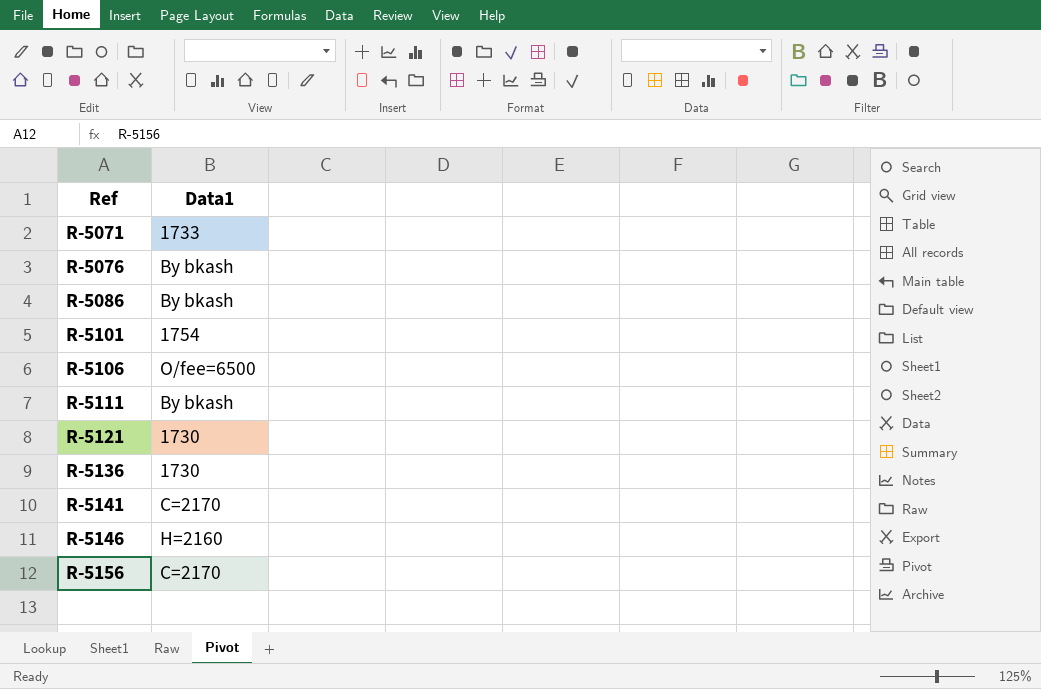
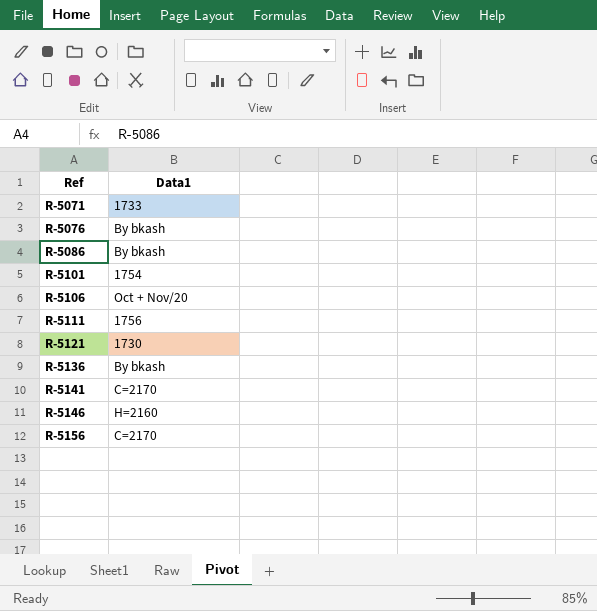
R-5106 | Data1: O/fee=6500 -> Oct + Nov/20
R-5111 | Data1: By bkash -> 1756
R-5136 | Data1: 1730 -> By bkash

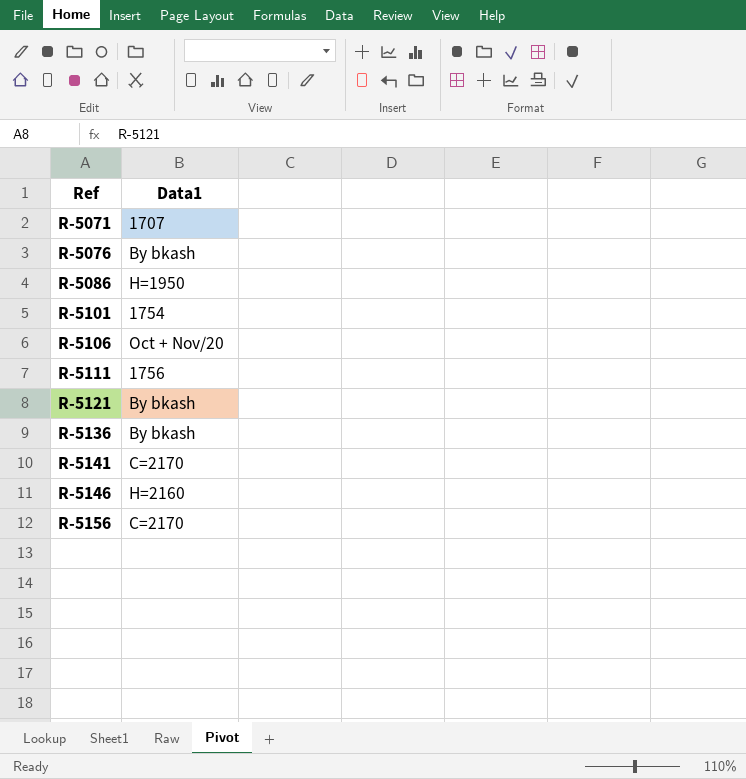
R-5071 | Data1: 1733 -> 1707
R-5086 | Data1: By bkash -> H=1950
R-5121 | Data1: 1730 -> By bkash

